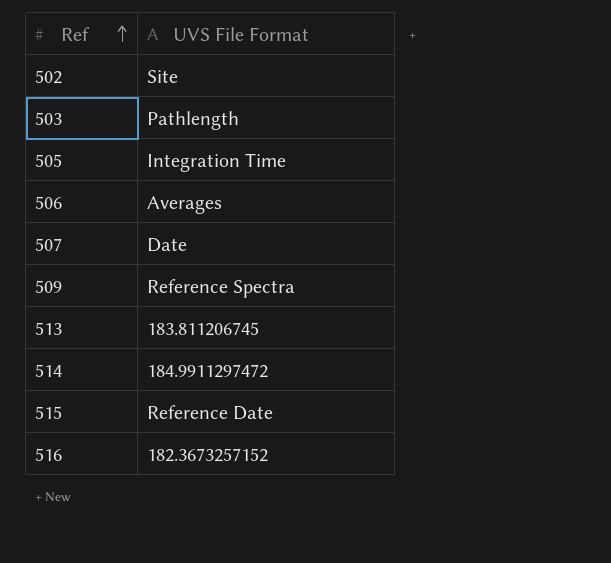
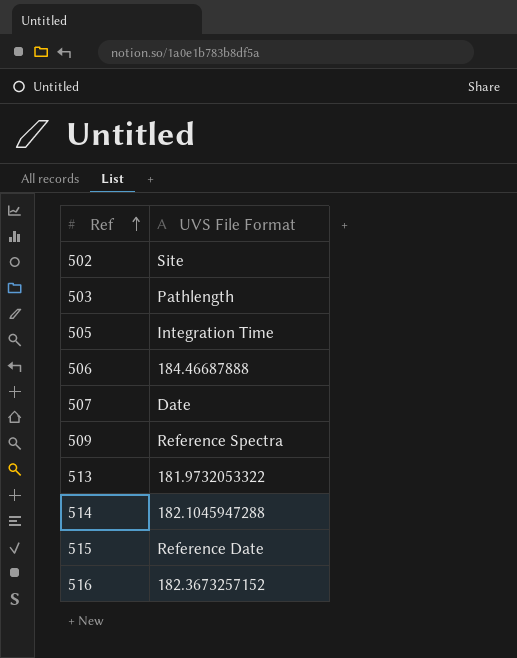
506 | UVS File Format: Averages -> 184.46687888
513 | UVS File Format: 183.811206745 -> 181.9732053322
514 | UVS File Format: 184.9911297472 -> 182.1045947288

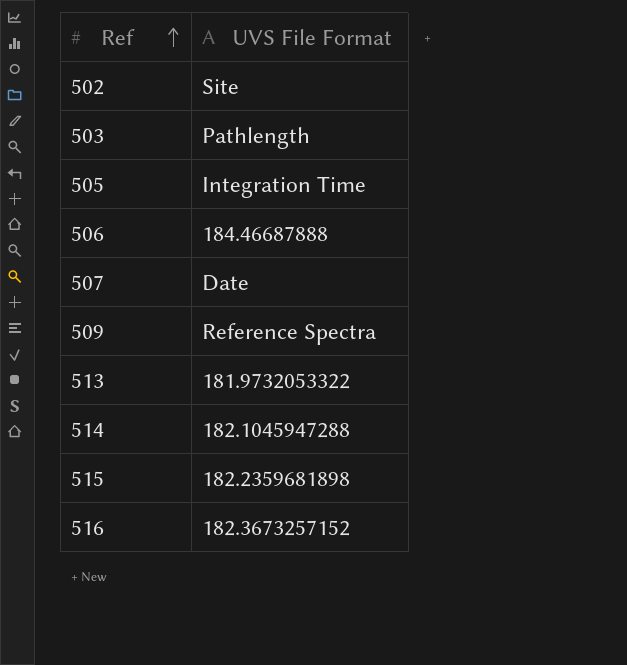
515 | UVS File Format: Reference Date -> 182.2359681898

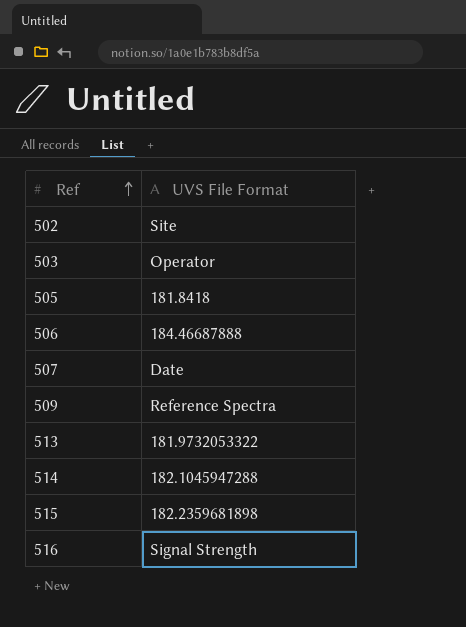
503 | UVS File Format: Pathlength -> Operator
505 | UVS File Format: Integration Time -> 181.8418
516 | UVS File Format: 182.3673257152 -> Signal Strength

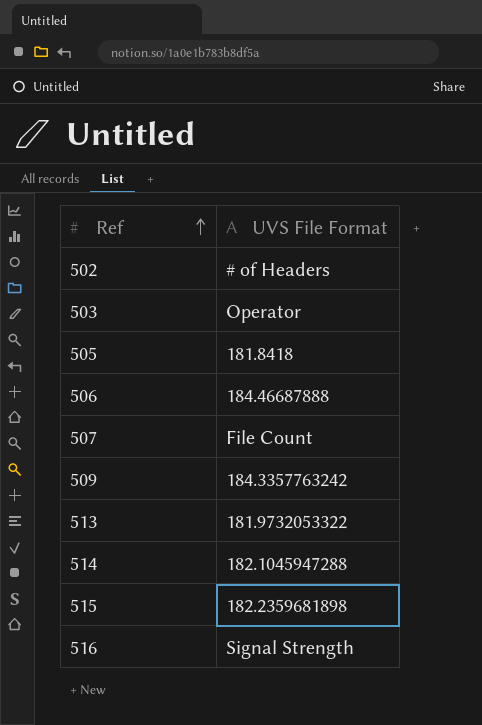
502 | UVS File Format: Site -> # of Headers
507 | UVS File Format: Date -> File Count
509 | UVS File Format: Reference Spectra -> 184.3357763242

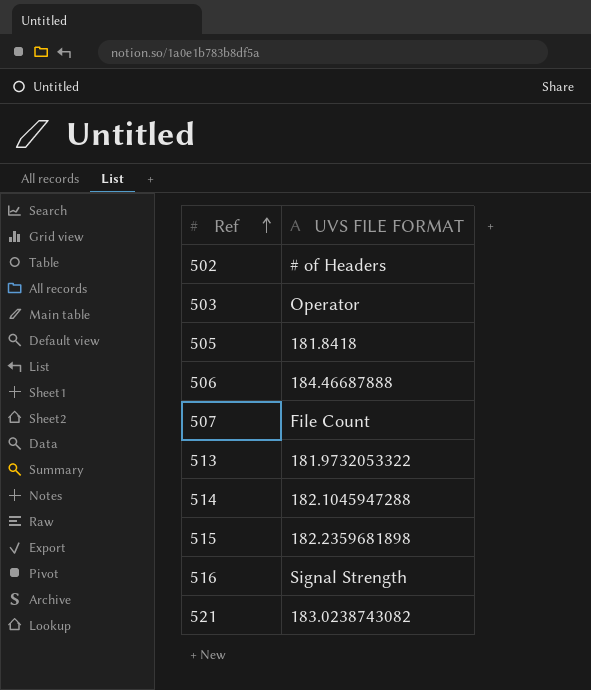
column name: UVS File Format -> UVS FILE FORMAT
row 509: 184.3357763242 -> none
row 521: none -> 183.0238743082

